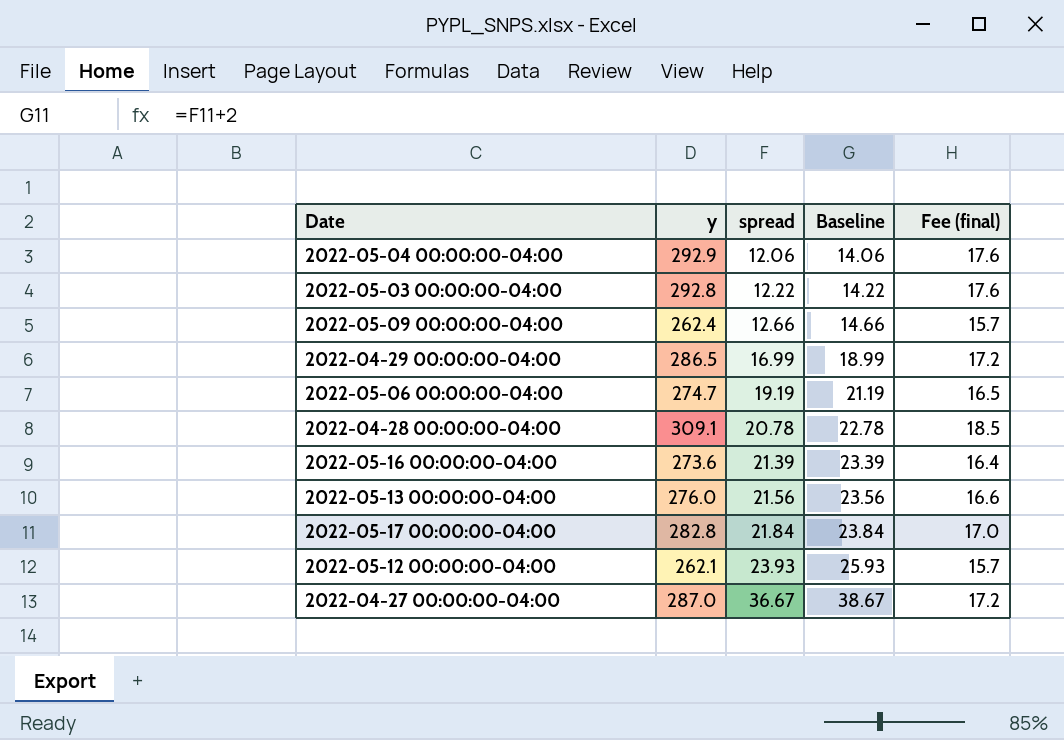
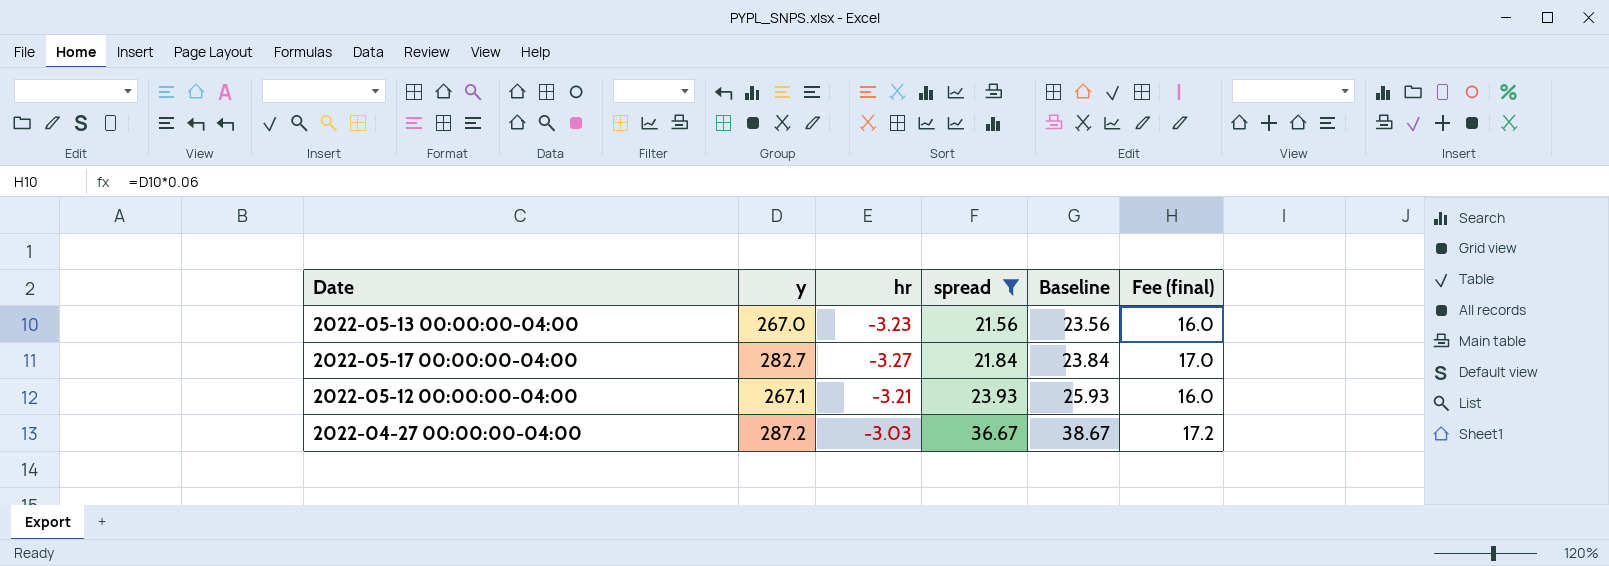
filter: none -> spread >= 21.56
column hr | position: none -> 3
2022-05-13 00:00:00-04:00 | y: 276.0 -> 267.0
2022-05-13 00:00:00-04:00 | Fee (final): 16.6 -> 16.0
2022-05-17 00:00:00-04:00 | y: 282.8 -> 282.7
2022-05-12 00:00:00-04:00 | y: 262.1 -> 267.1
2022-05-12 00:00:00-04:00 | Fee (final): 15.7 -> 16.0
2022-04-27 00:00:00-04:00 | y: 287.0 -> 287.2

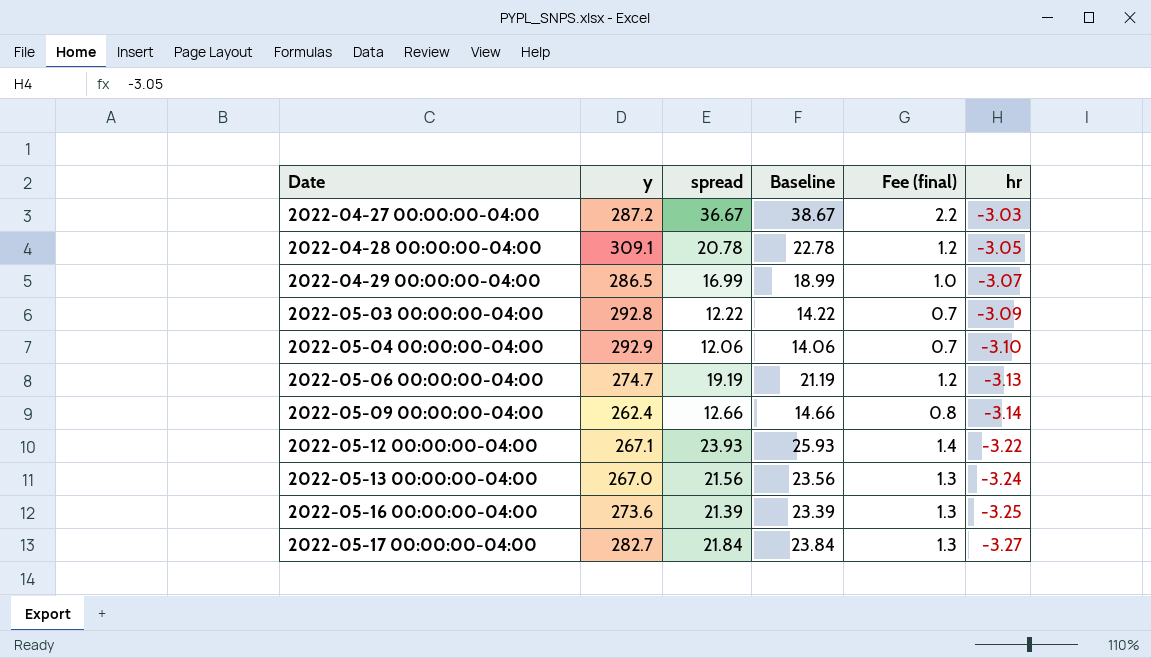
filter: spread >= 21.56 -> none
row order: spread ascending -> Date ascending
column Fee (final) | formula: [y] * 0.06 -> [spread] * 0.06
column hr | position: 3 -> 6
2022-05-12 00:00:00-04:00 | hr: -3.21 -> -3.22
2022-05-13 00:00:00-04:00 | hr: -3.23 -> -3.24

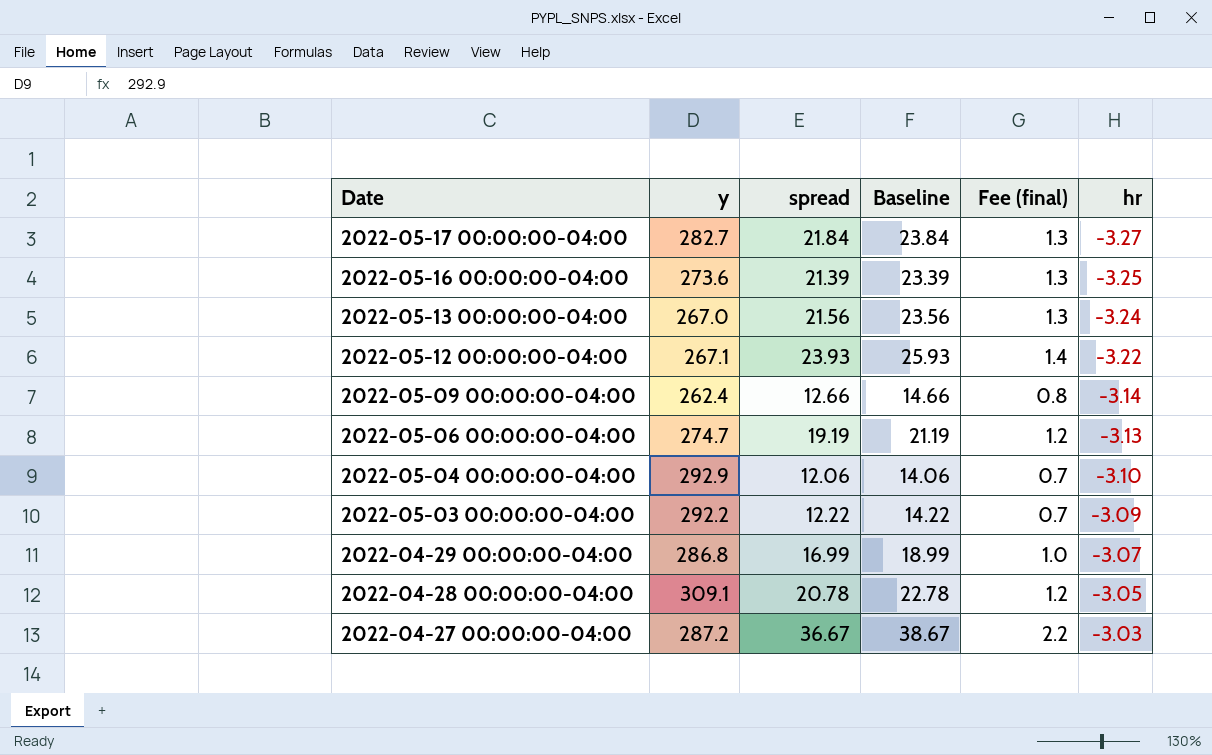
row order: Date ascending -> Date descending
2022-05-03 00:00:00-04:00 | y: 292.8 -> 292.2
2022-04-29 00:00:00-04:00 | y: 286.5 -> 286.8

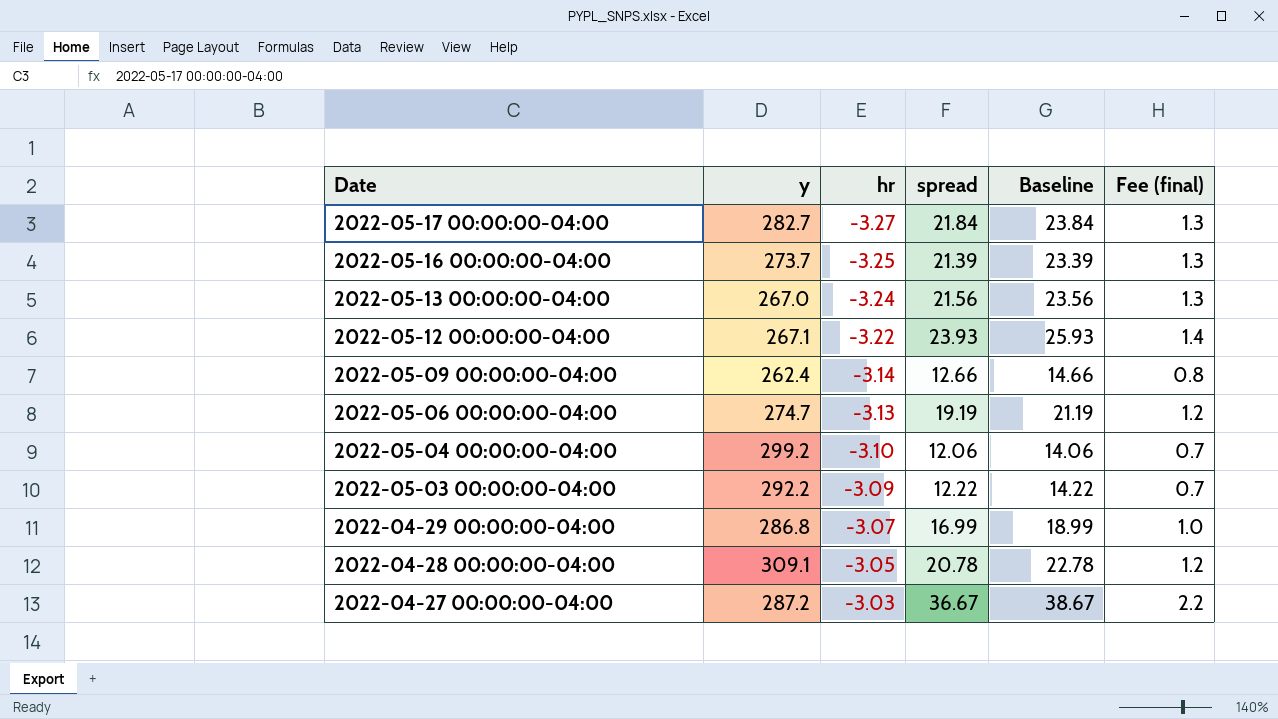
column hr | position: 6 -> 3
2022-05-16 00:00:00-04:00 | y: 273.6 -> 273.7
2022-05-04 00:00:00-04:00 | y: 292.9 -> 299.2

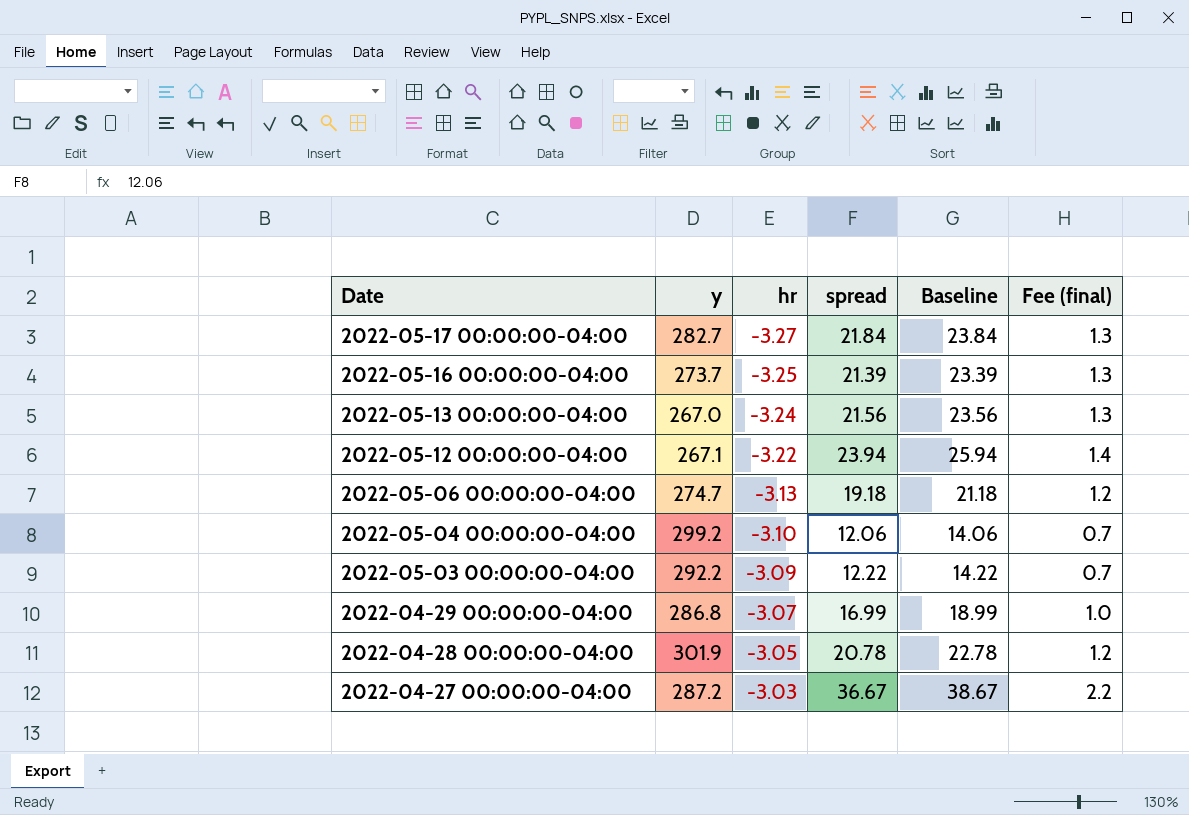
row 2022-05-09 00:00:00-04:00: 262.4 | -3.14 | 12.66 | 14.66 | 0.8 -> none
2022-05-12 00:00:00-04:00 | spread: 23.93 -> 23.94
2022-05-12 00:00:00-04:00 | Baseline: 25.93 -> 25.94
2022-05-06 00:00:00-04:00 | spread: 19.19 -> 19.18
2022-05-06 00:00:00-04:00 | Baseline: 21.19 -> 21.18
2022-04-28 00:00:00-04:00 | y: 309.1 -> 301.9

